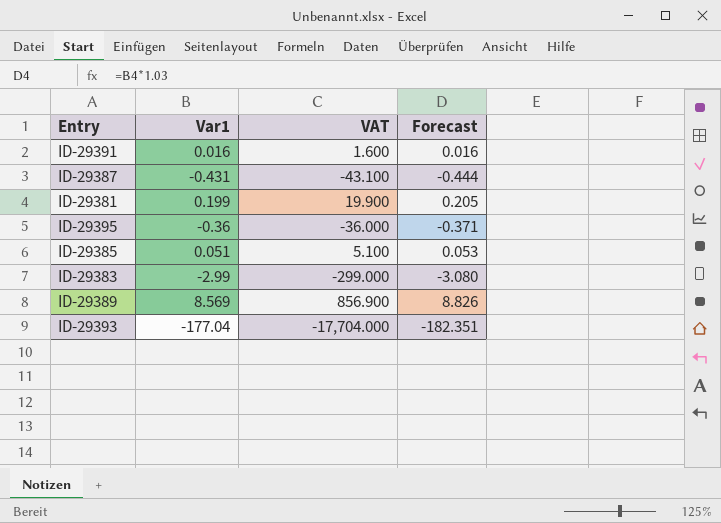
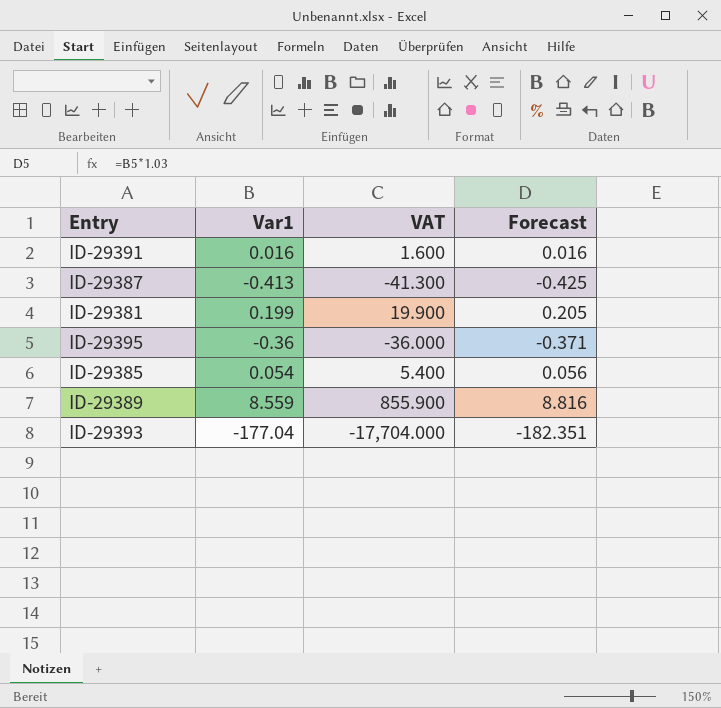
row ID-29383: -2.99 | -299.000 | -3.080 -> none
ID-29387 | Var1: -0.431 -> -0.413
ID-29387 | VAT: -43.100 -> -41.300
ID-29387 | Forecast: -0.444 -> -0.425
ID-29385 | Var1: 0.051 -> 0.054
ID-29385 | VAT: 5.100 -> 5.400
ID-29385 | Forecast: 0.053 -> 0.056
ID-29389 | Var1: 8.569 -> 8.559
ID-29389 | VAT: 856.900 -> 855.900
ID-29389 | Forecast: 8.826 -> 8.816

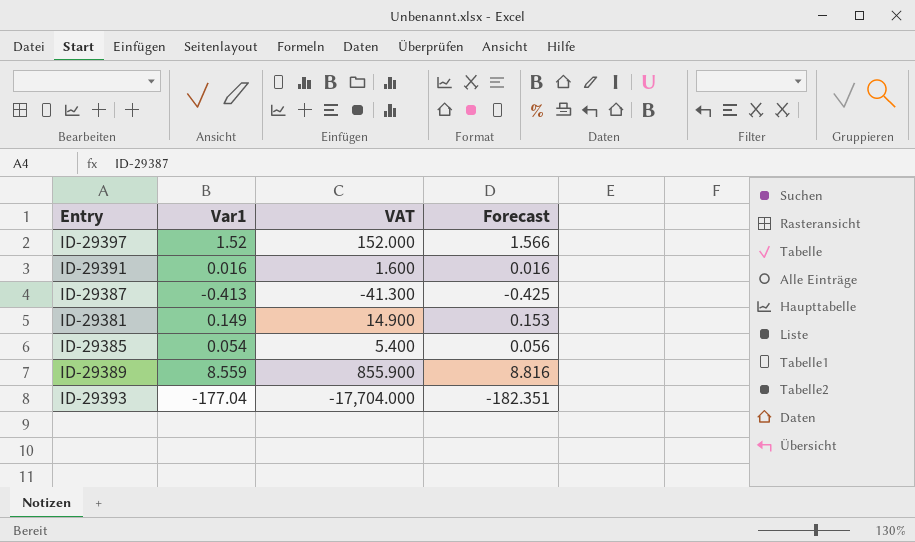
row ID-29395: -0.36 | -36.000 | -0.371 -> none
row ID-29397: none -> 1.52 | 152.000 | 1.566
ID-29381 | Var1: 0.199 -> 0.149
ID-29381 | VAT: 19.900 -> 14.900
ID-29381 | Forecast: 0.205 -> 0.153

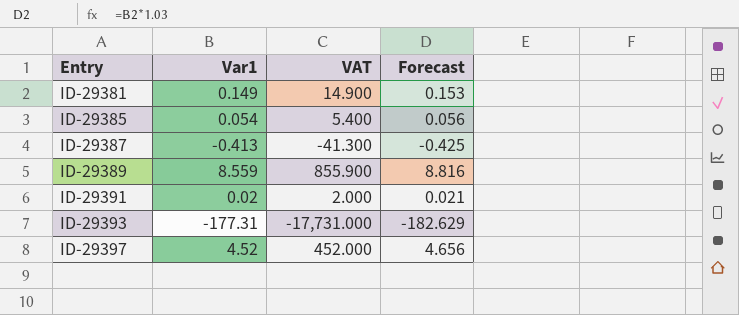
row order: none -> Entry ascending
ID-29391 | Var1: 0.016 -> 0.02
ID-29391 | VAT: 1.600 -> 2.000
ID-29391 | Forecast: 0.016 -> 0.021
ID-29393 | Var1: -177.04 -> -177.31
ID-29393 | VAT: -17,704.000 -> -17,731.000
ID-29393 | Forecast: -182.351 -> -182.629
ID-29397 | Var1: 1.52 -> 4.52
ID-29397 | VAT: 152.000 -> 452.000
ID-29397 | Forecast: 1.566 -> 4.656

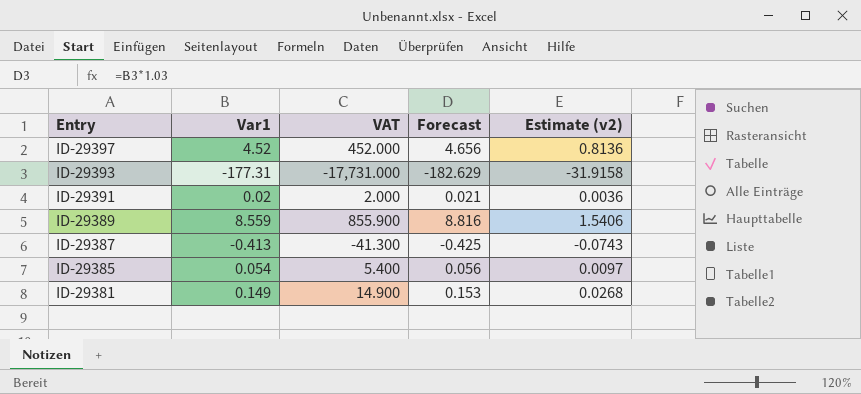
row order: Entry ascending -> Entry descending
column Estimate (v2) | formula: none -> [Var1] * 0.18

